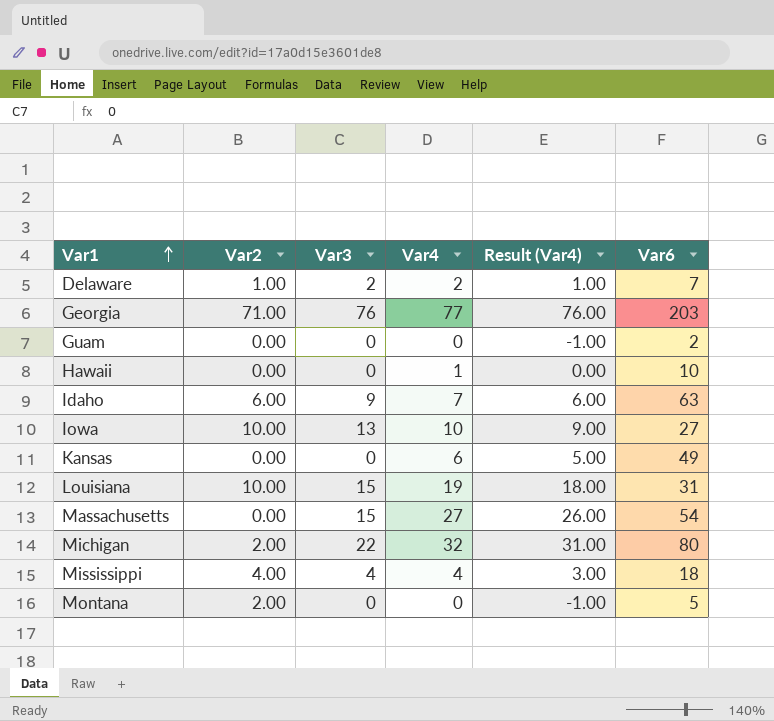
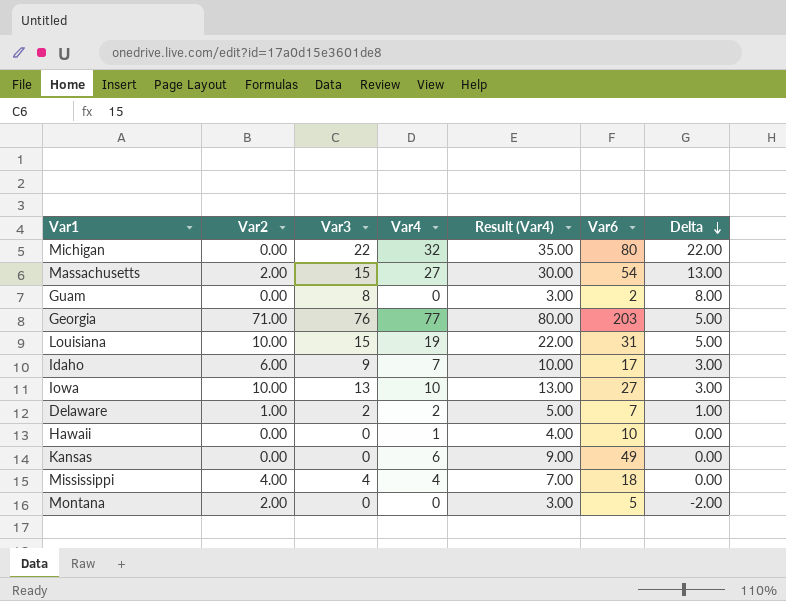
row order: Var1 ascending -> Delta descending
column Result (Var4) | formula: [Var4] - 1 -> [Var4] + 3
column Delta | formula: none -> [Var3] - [Var2]
Michigan | Var2: 2.00 -> 0.00
Massachusetts | Var2: 0.00 -> 2.00
Guam | Var3: 0 -> 8
Idaho | Var6: 63 -> 17

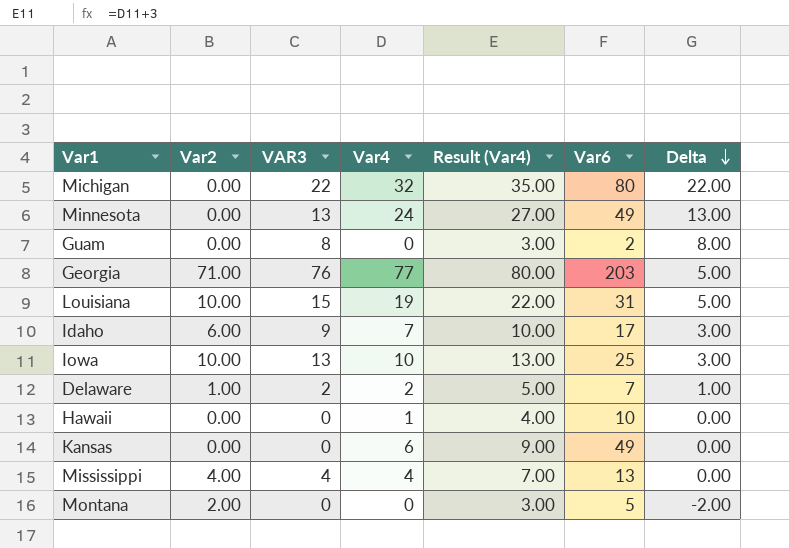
column name: Var3 -> VAR3
row Massachusetts: 2.00 | 15 | 27 | 30.00 | 54 | 13.00 -> none
row Minnesota: none -> 0.00 | 13 | 24 | 27.00 | 49 | 13.00
Iowa | Var6: 27 -> 25
Mississippi | Var6: 18 -> 13

